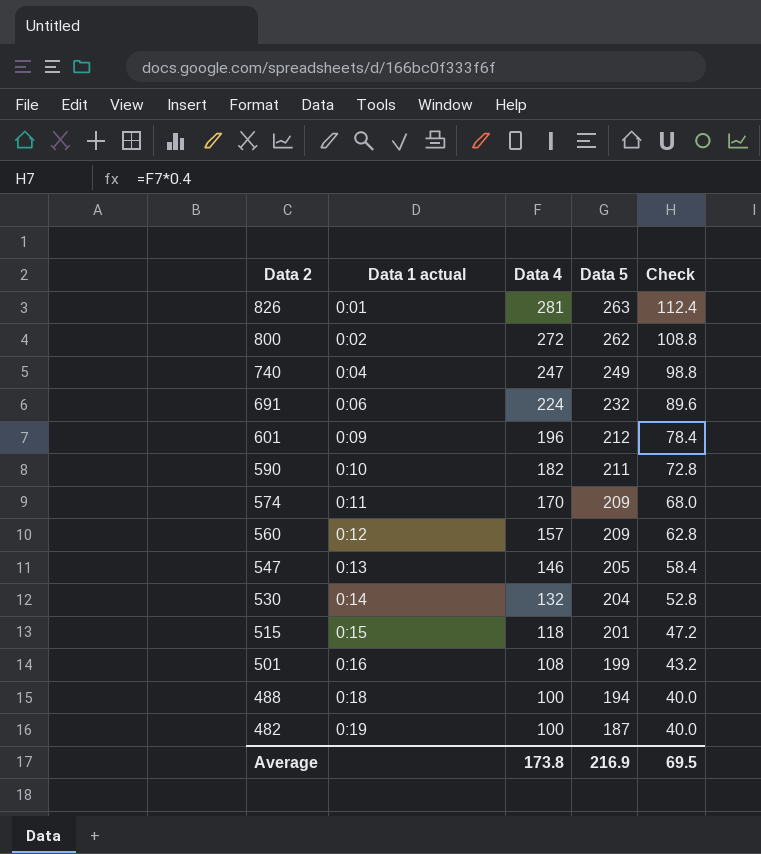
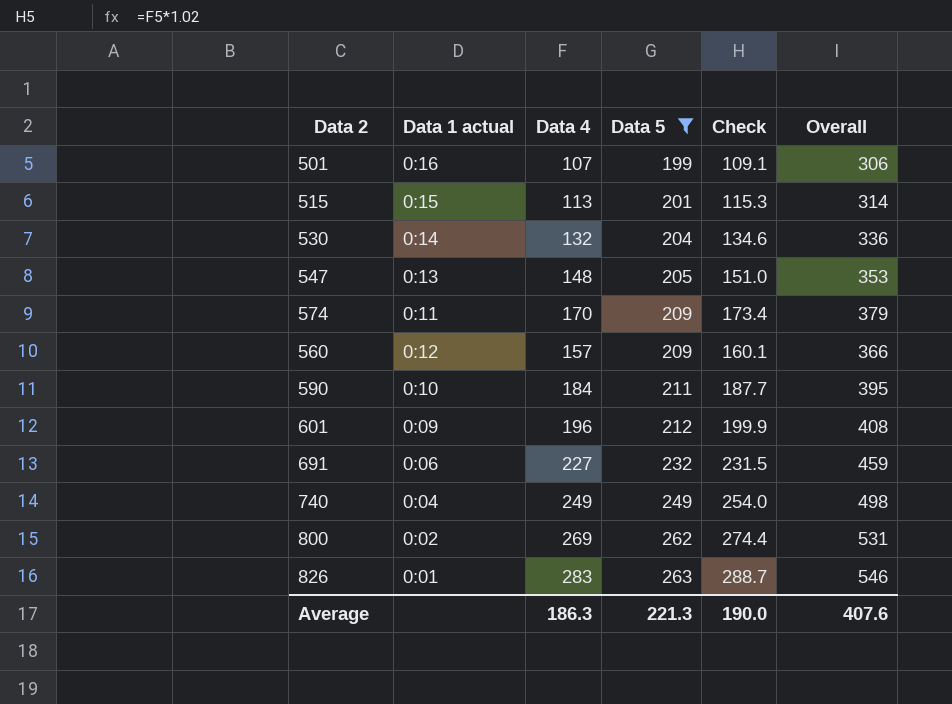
filter: none -> Data 5 >= 199
row order: Data 2 descending -> Data 5 ascending
column Check | formula: [Data 4] * 0.4 -> [Data 4] * 1.02
column Overall | formula: none -> [Data 4] + [Data 5]
501 | Data 4: 108 -> 107
515 | Data 4: 118 -> 113
547 | Data 4: 146 -> 148
590 | Data 4: 182 -> 184
691 | Data 4: 224 -> 227
740 | Data 4: 247 -> 249
800 | Data 4: 272 -> 269
826 | Data 4: 281 -> 283
Average | Data 4: 173.8 -> 186.3
Average | Data 5: 216.9 -> 221.3
Average | Check: 69.5 -> 190.0

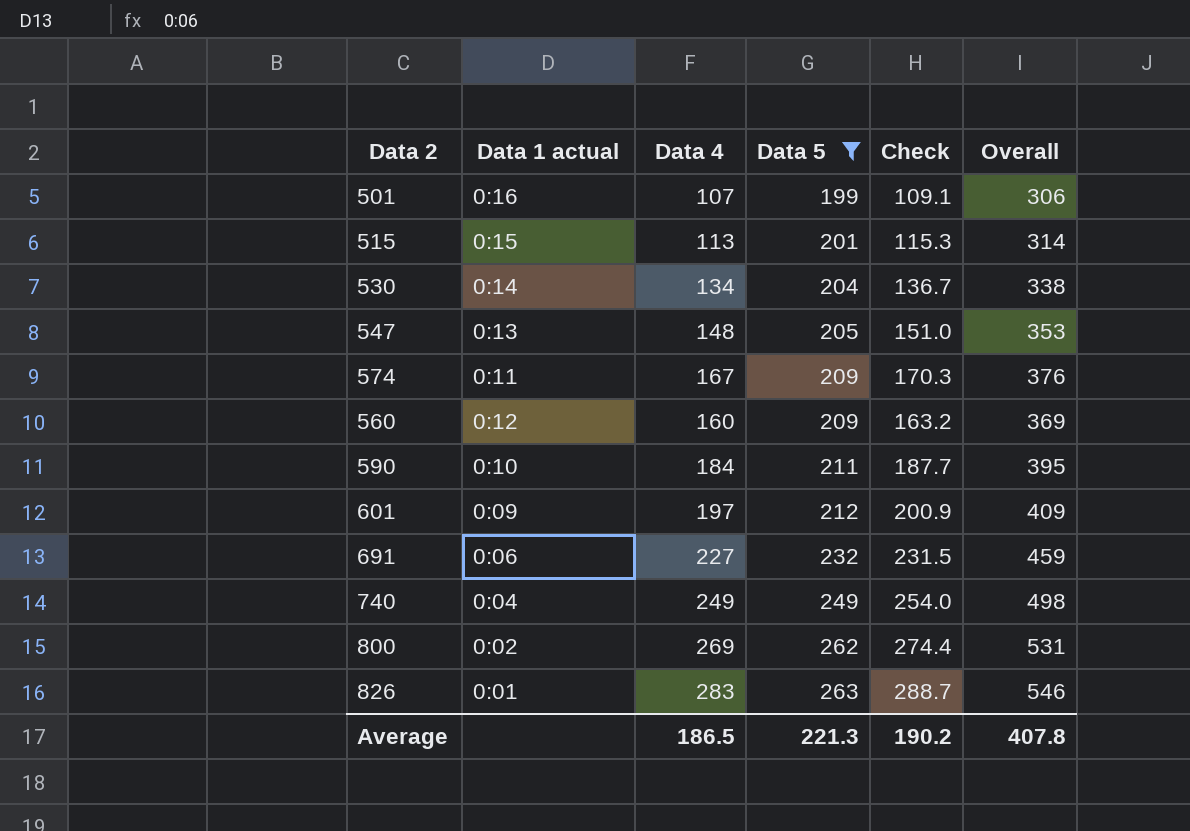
530 | Data 4: 132 -> 134
530 | Check: 134.6 -> 136.7
530 | Overall: 336 -> 338
574 | Data 4: 170 -> 167
574 | Check: 173.4 -> 170.3
574 | Overall: 379 -> 376
560 | Data 4: 157 -> 160
560 | Check: 160.1 -> 163.2
560 | Overall: 366 -> 369
601 | Data 4: 196 -> 197
601 | Check: 199.9 -> 200.9
601 | Overall: 408 -> 409
Average | Data 4: 186.3 -> 186.5
Average | Check: 190.0 -> 190.2
Average | Overall: 407.6 -> 407.8

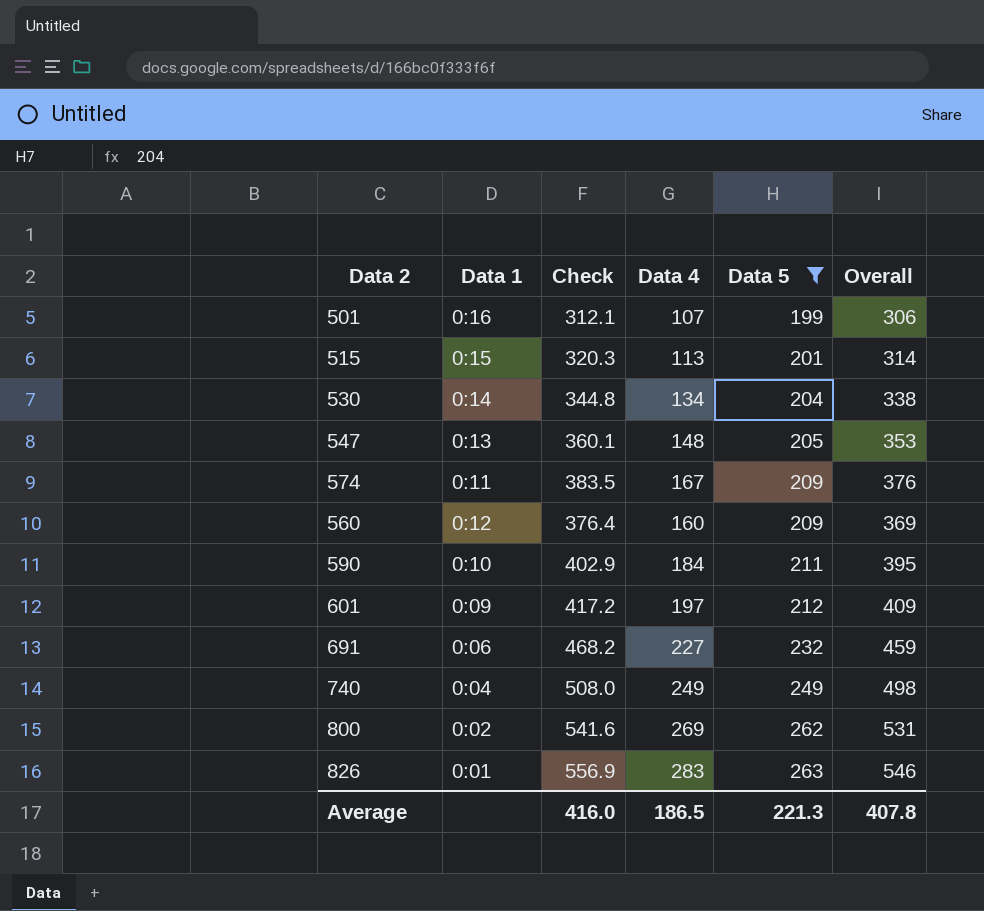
column name: Data 1 actual -> Data 1
column Check | formula: [Data 4] * 1.02 -> [Overall] * 1.02
column Check | position: 5 -> 3
Average | Check: 190.2 -> 416.0

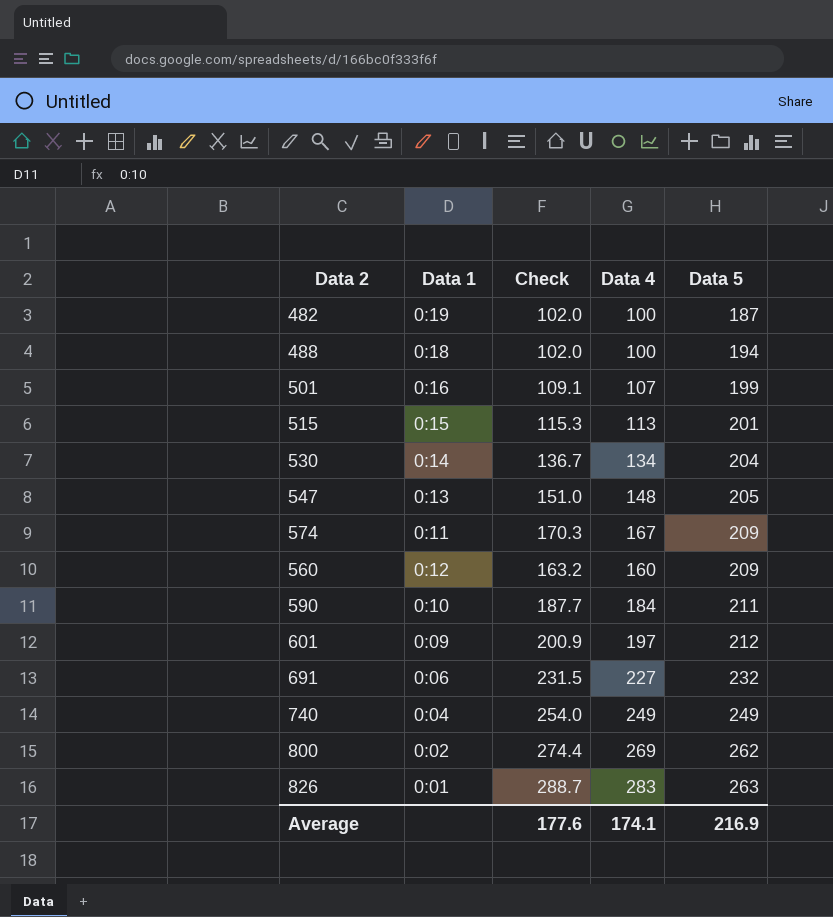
filter: Data 5 >= 199 -> none
column Overall | formula: [Data 4] + [Data 5] -> none
column Check | formula: [Overall] * 1.02 -> [Data 4] * 1.02
Average | Check: 416.0 -> 177.6
Average | Data 4: 186.5 -> 174.1
Average | Data 5: 221.3 -> 216.9

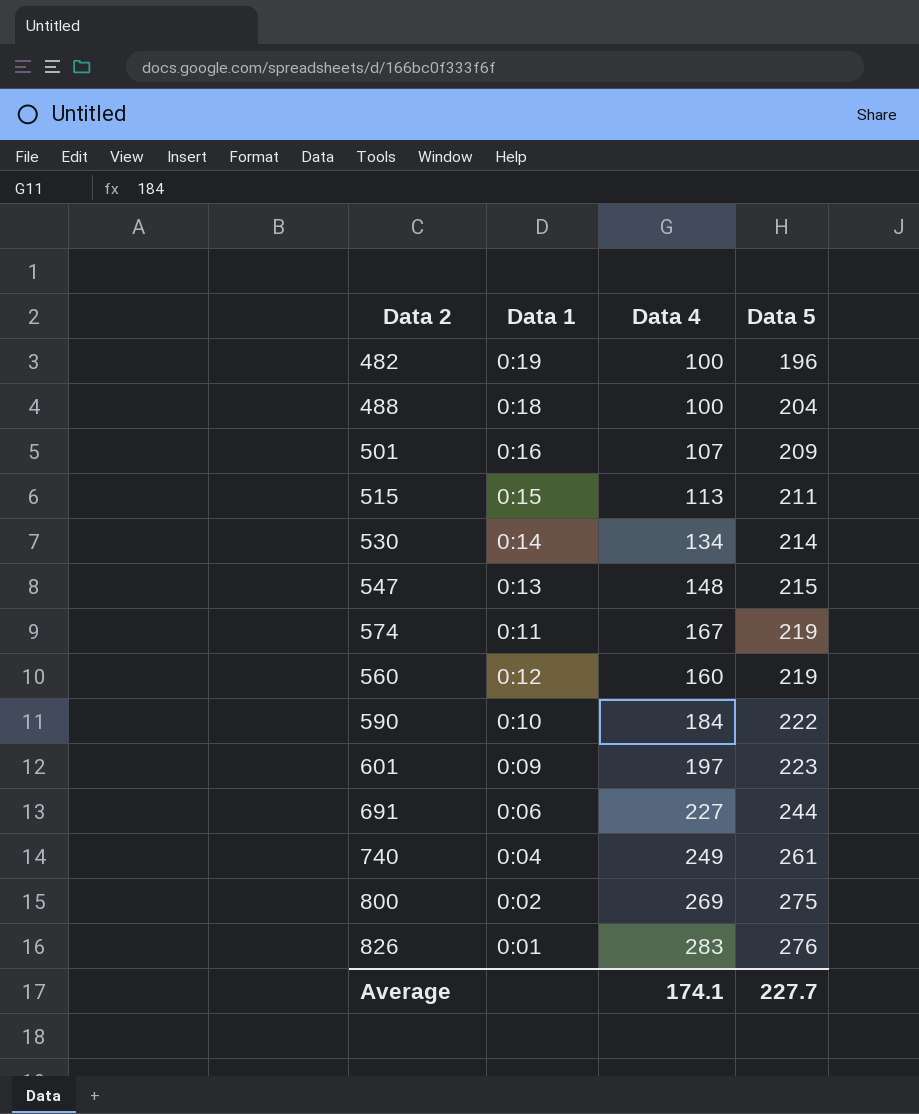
column Check | formula: [Data 4] * 1.02 -> none
482 | Data 5: 187 -> 196
488 | Data 5: 194 -> 204
501 | Data 5: 199 -> 209
515 | Data 5: 201 -> 211
530 | Data 5: 204 -> 214
547 | Data 5: 205 -> 215
574 | Data 5: 209 -> 219
560 | Data 5: 209 -> 219
590 | Data 5: 211 -> 222
601 | Data 5: 212 -> 223
691 | Data 5: 232 -> 244
740 | Data 5: 249 -> 261
800 | Data 5: 262 -> 275
826 | Data 5: 263 -> 276
Average | Data 5: 216.9 -> 227.7

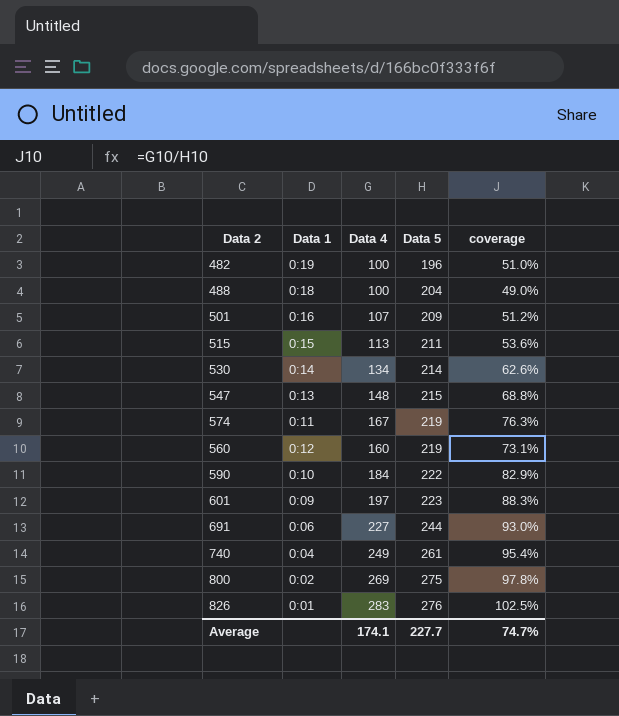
column coverage | formula: none -> [Data 4] / [Data 5]

